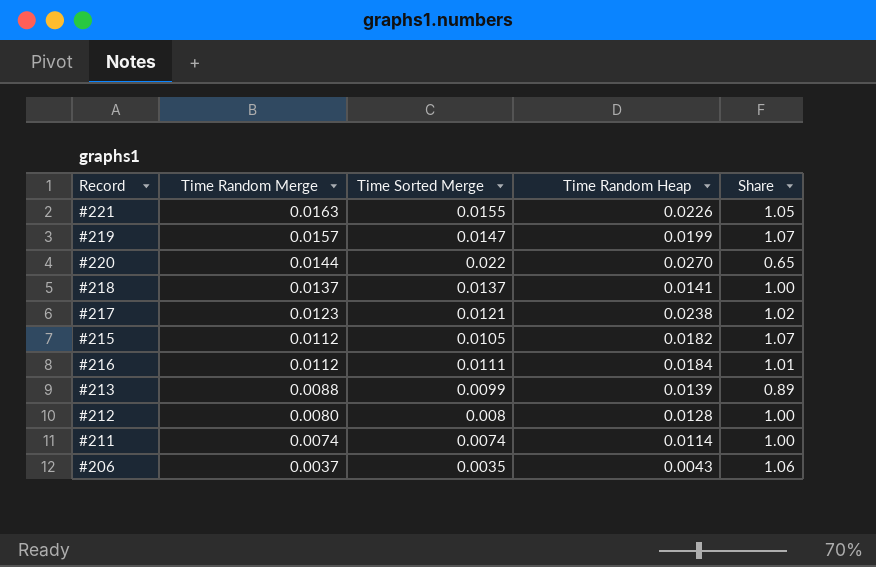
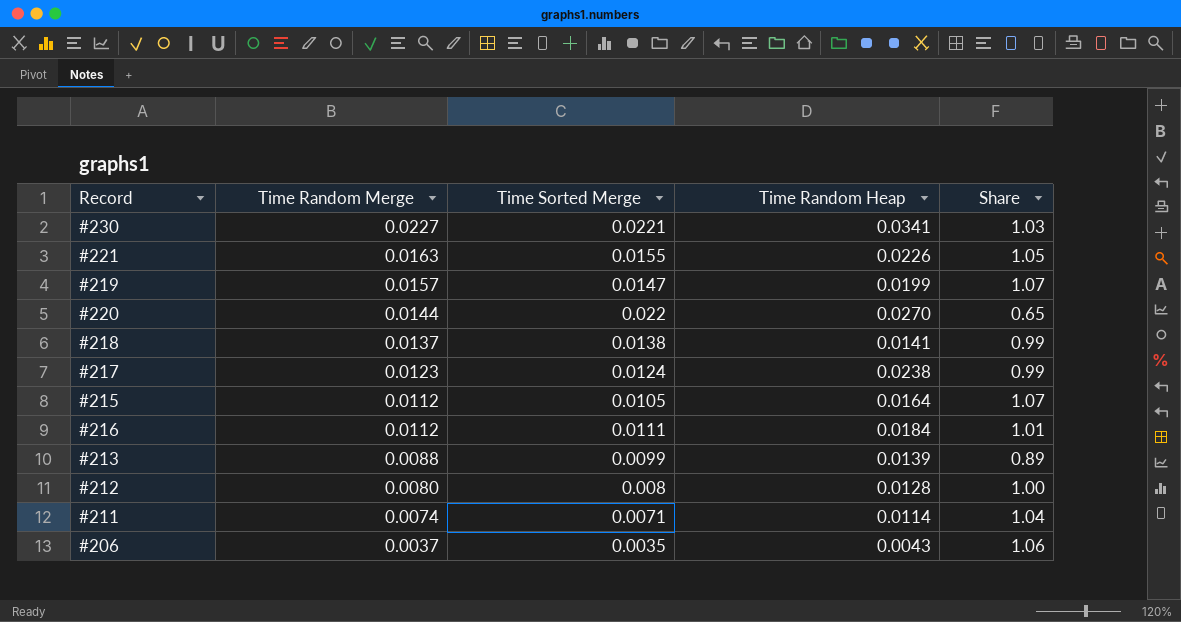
row #230: none -> 0.0227 | 0.0221 | 0.0341 | 1.03
#218 | Time Sorted Merge: 0.0137 -> 0.0138
#218 | Share: 1.00 -> 0.99
#217 | Time Sorted Merge: 0.0121 -> 0.0124
#217 | Share: 1.02 -> 0.99
#215 | Time Random Heap: 0.0182 -> 0.0164
#211 | Time Sorted Merge: 0.0074 -> 0.0071
#211 | Share: 1.00 -> 1.04

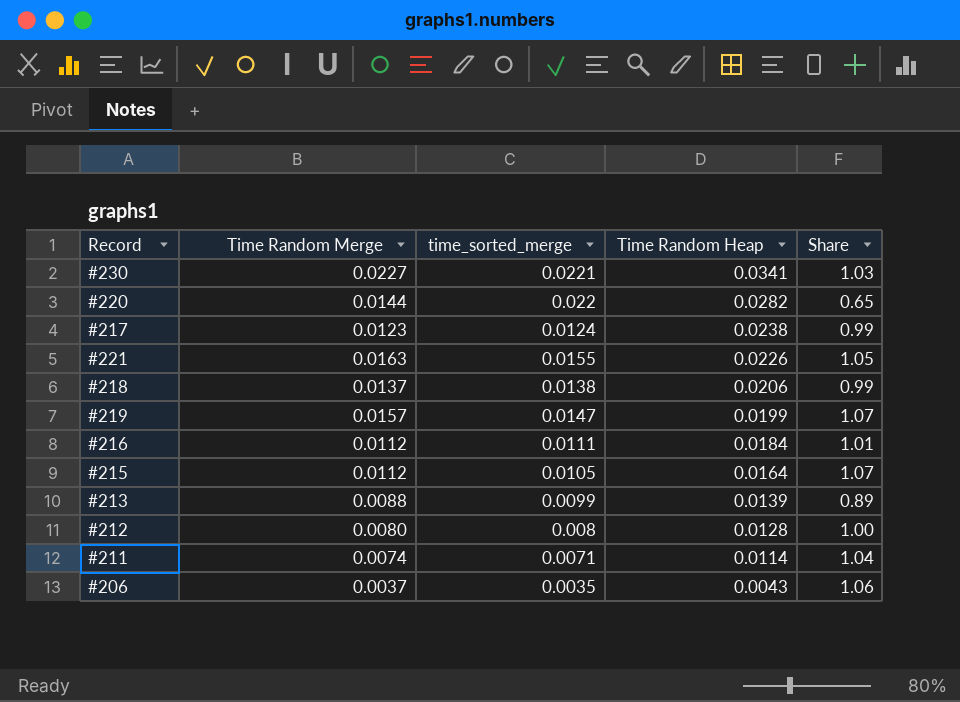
row order: Time Random Merge descending -> Time Random Heap descending
column name: Time Sorted Merge -> time_sorted_merge
#220 | Time Random Heap: 0.0270 -> 0.0282
#218 | Time Random Heap: 0.0141 -> 0.0206

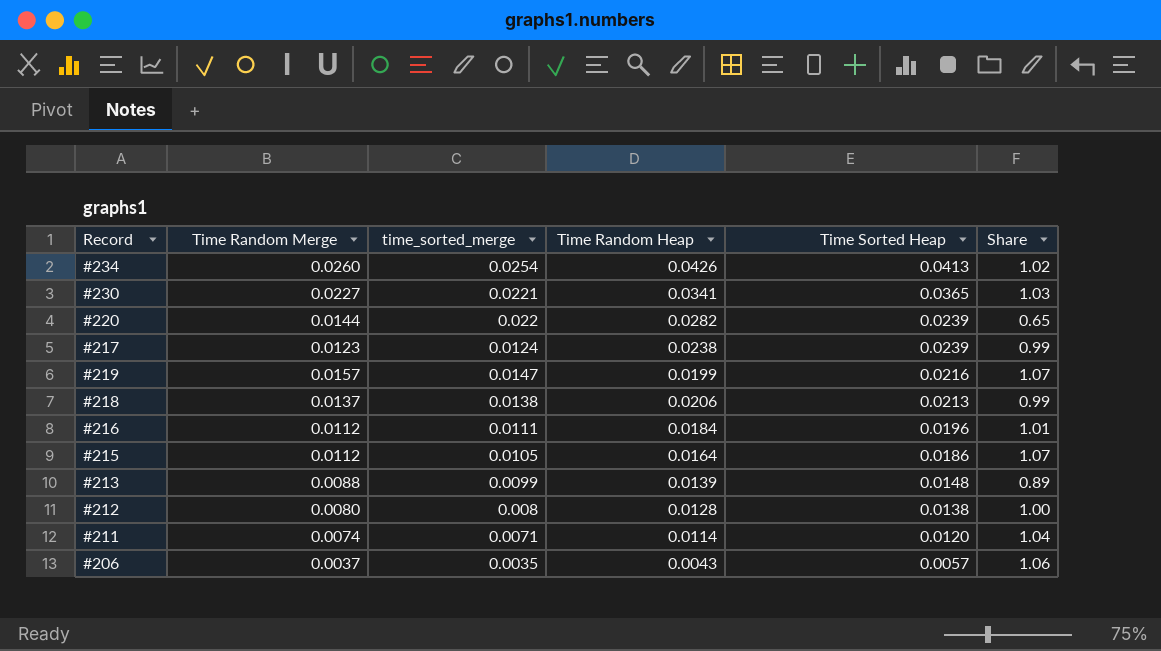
row order: Time Random Heap descending -> Time Sorted Heap descending
column Time Sorted Heap | position: none -> 5
row #221: 0.0163 | 0.0155 | 0.0226 | 1.05 -> none
row #234: none -> 0.0260 | 0.0254 | 0.0426 | 0.0413 | 1.02

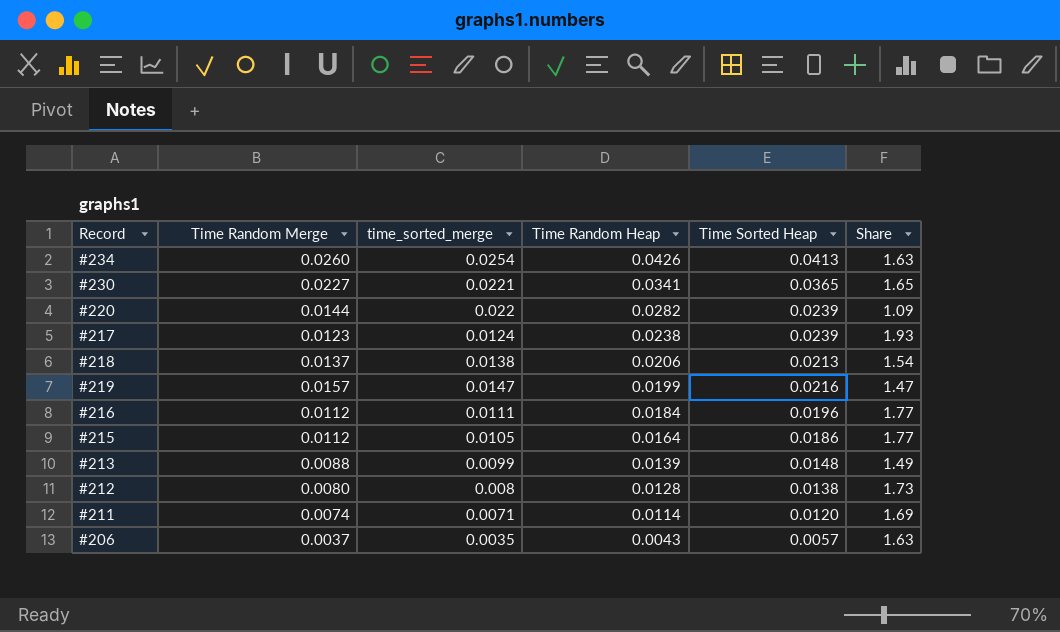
row order: Time Sorted Heap descending -> Time Random Heap descending
column Share | formula: [Time Random Merge] / [time_sorted_merge] -> [Time Sorted Heap] / [time_sorted_merge]

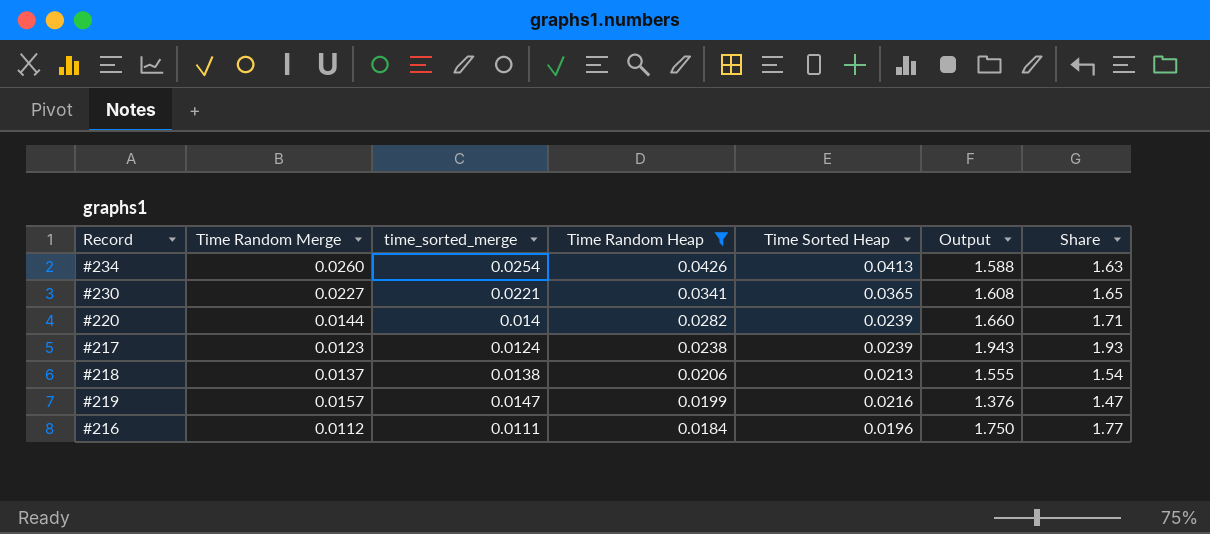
filter: none -> Time Random Heap >= 0.0184
column Output | formula: none -> [Time Sorted Heap] / [Time Random Merge]
#220 | time_sorted_merge: 0.022 -> 0.014
#220 | Share: 1.09 -> 1.71

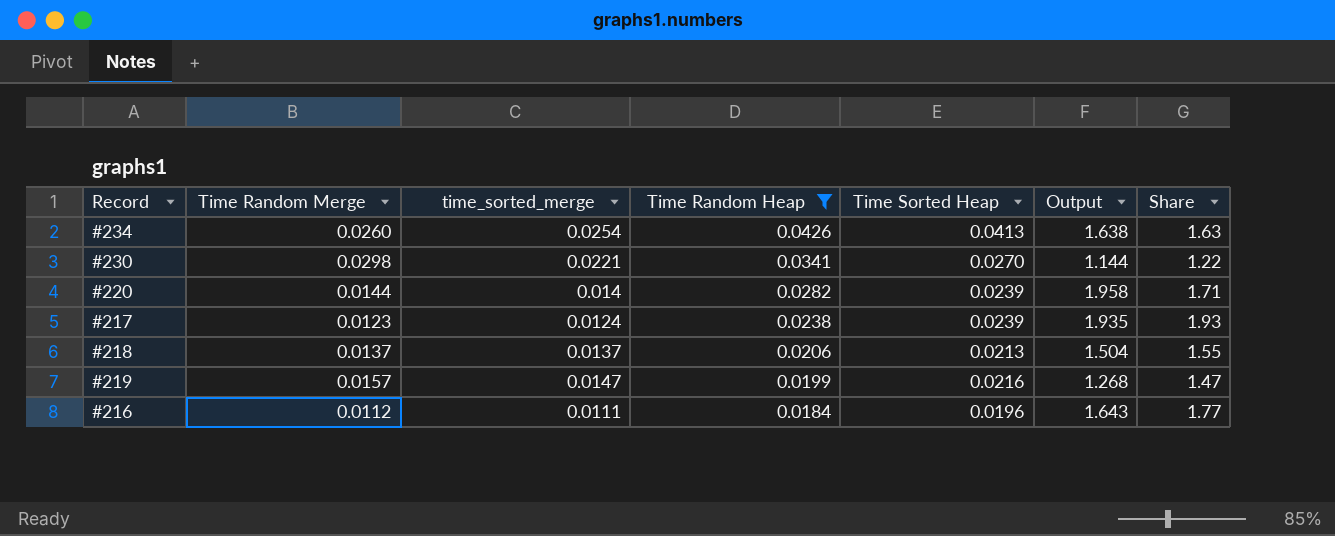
column Output | formula: [Time Sorted Heap] / [Time Random Merge] -> [Time Random Heap] / [Time Random Merge]
#230 | Time Random Merge: 0.0227 -> 0.0298
#230 | Time Sorted Heap: 0.0365 -> 0.0270
#230 | Share: 1.65 -> 1.22
#218 | time_sorted_merge: 0.0138 -> 0.0137
#218 | Share: 1.54 -> 1.55

